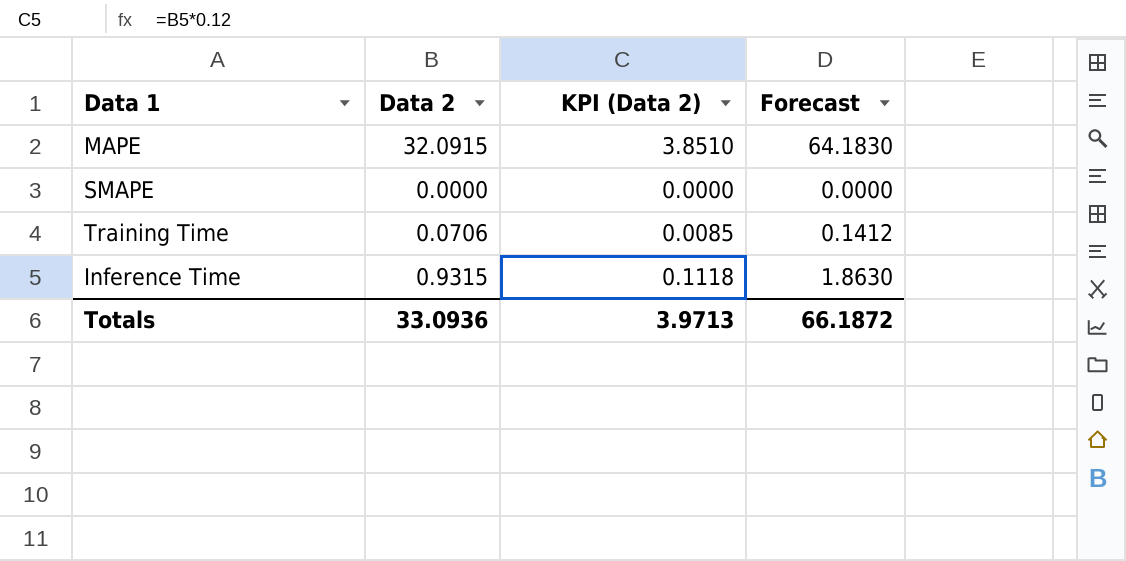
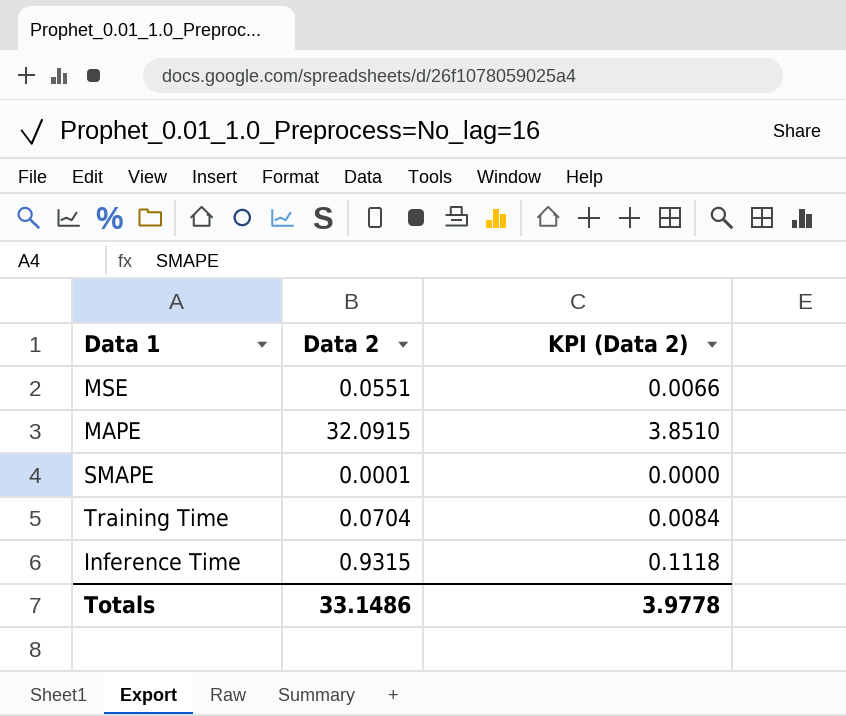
column Forecast | formula: [Data 2] * 2 -> none
row MSE: none -> 0.0551 | 0.0066
SMAPE | Data 2: 0.0000 -> 0.0001
Training Time | Data 2: 0.0706 -> 0.0704
Training Time | KPI (Data 2): 0.0085 -> 0.0084
Totals | Data 2: 33.0936 -> 33.1486
Totals | KPI (Data 2): 3.9713 -> 3.9778

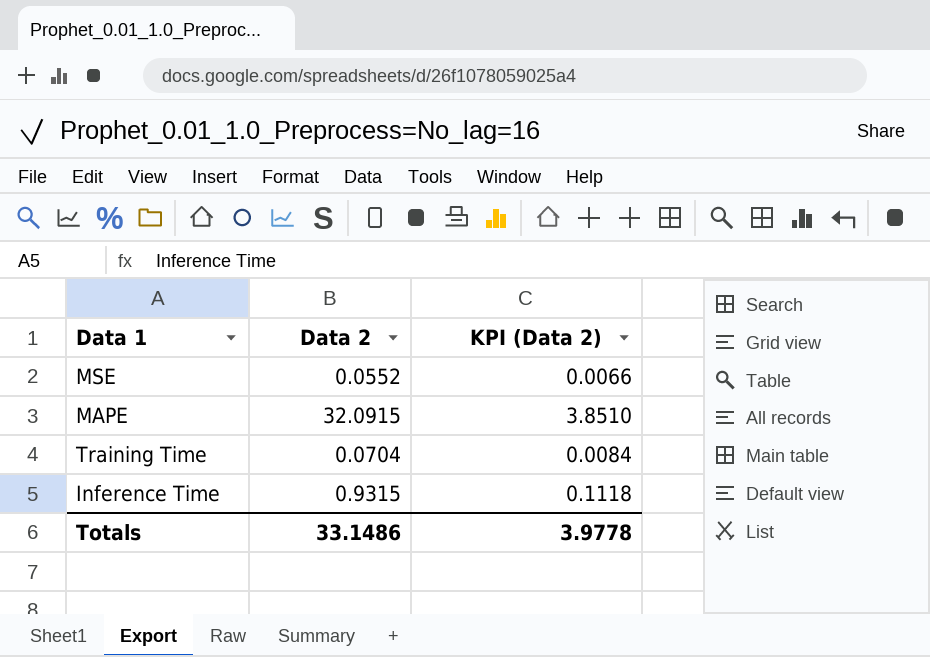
row SMAPE: 0.0001 | 0.0000 -> none
MSE | Data 2: 0.0551 -> 0.0552

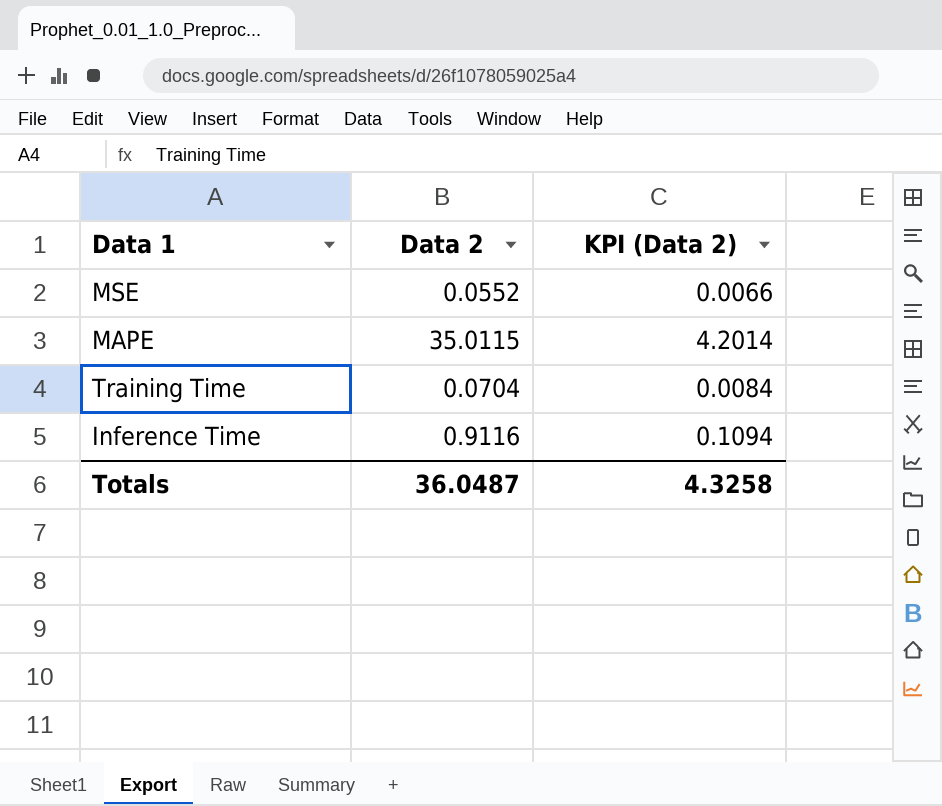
MAPE | Data 2: 32.0915 -> 35.0115
MAPE | KPI (Data 2): 3.8510 -> 4.2014
Inference Time | Data 2: 0.9315 -> 0.9116
Inference Time | KPI (Data 2): 0.1118 -> 0.1094
Totals | Data 2: 33.1486 -> 36.0487
Totals | KPI (Data 2): 3.9778 -> 4.3258

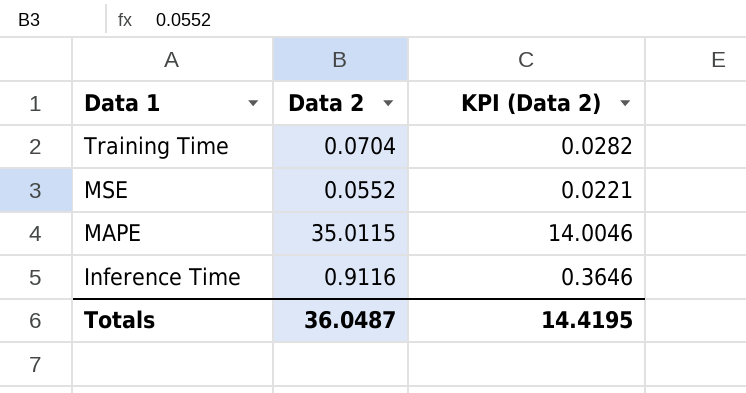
row order: none -> Data 1 descending
column KPI (Data 2) | formula: [Data 2] * 0.12 -> [Data 2] * 0.4
Totals | KPI (Data 2): 4.3258 -> 14.4195

